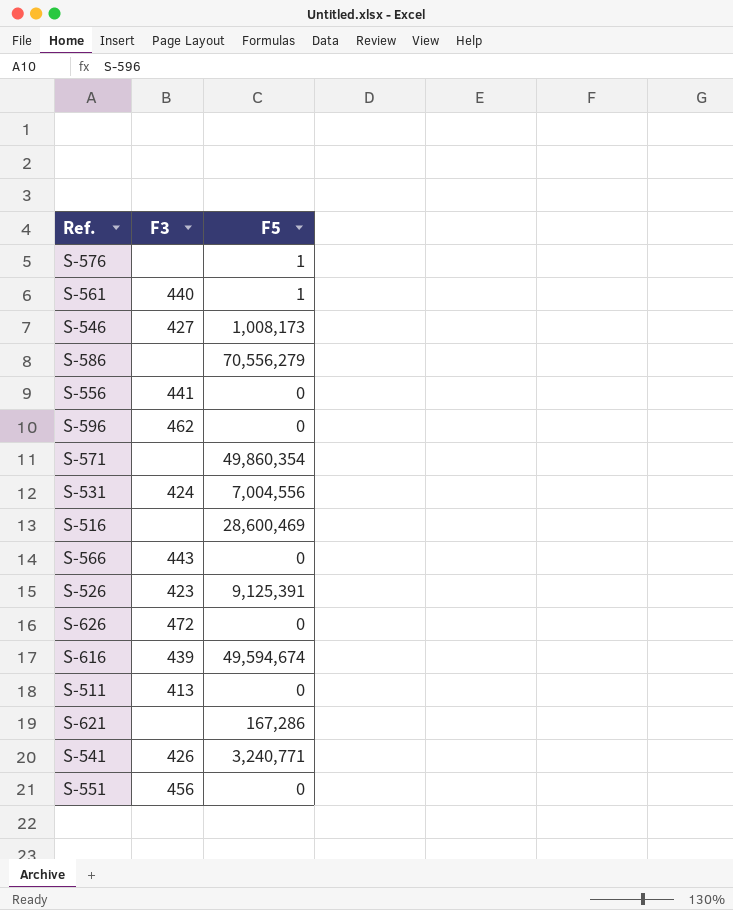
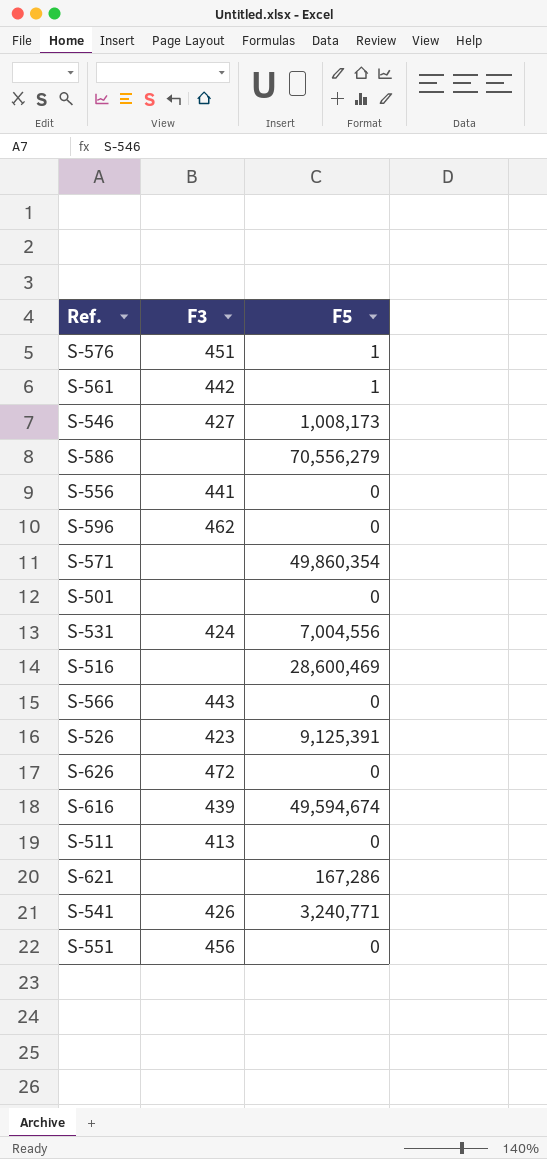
S-576 | F3: none -> 451
S-561 | F3: 440 -> 442
row S-501: none -> none | 0

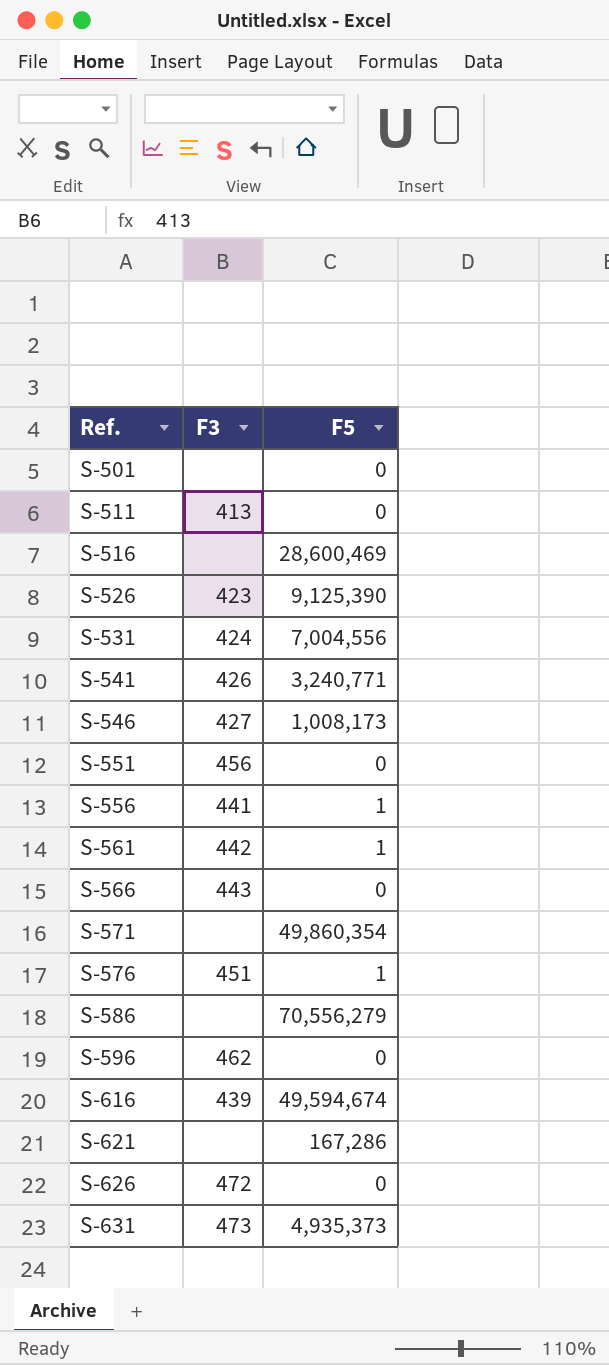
row order: none -> Ref. ascending
S-526 | F5: 9,125,391 -> 9,125,390
S-556 | F5: 0 -> 1
row S-631: none -> 473 | 4,935,373

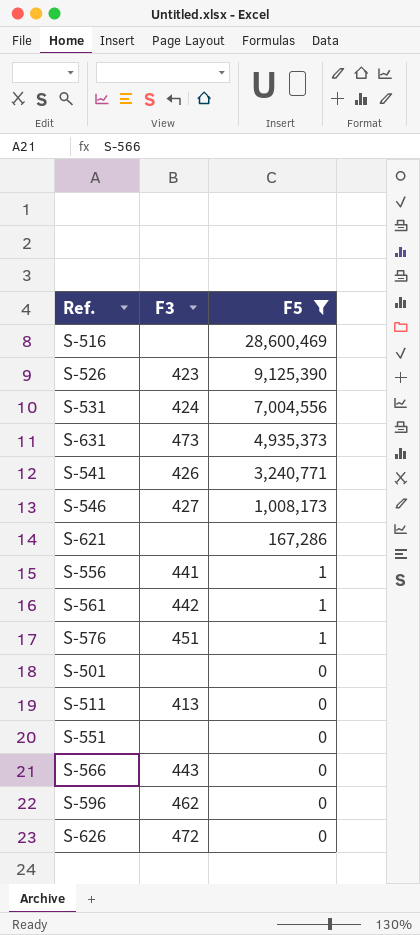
filter: none -> F5 <= 28,600,469
row order: Ref. ascending -> F5 descending
S-551 | F3: 456 -> none

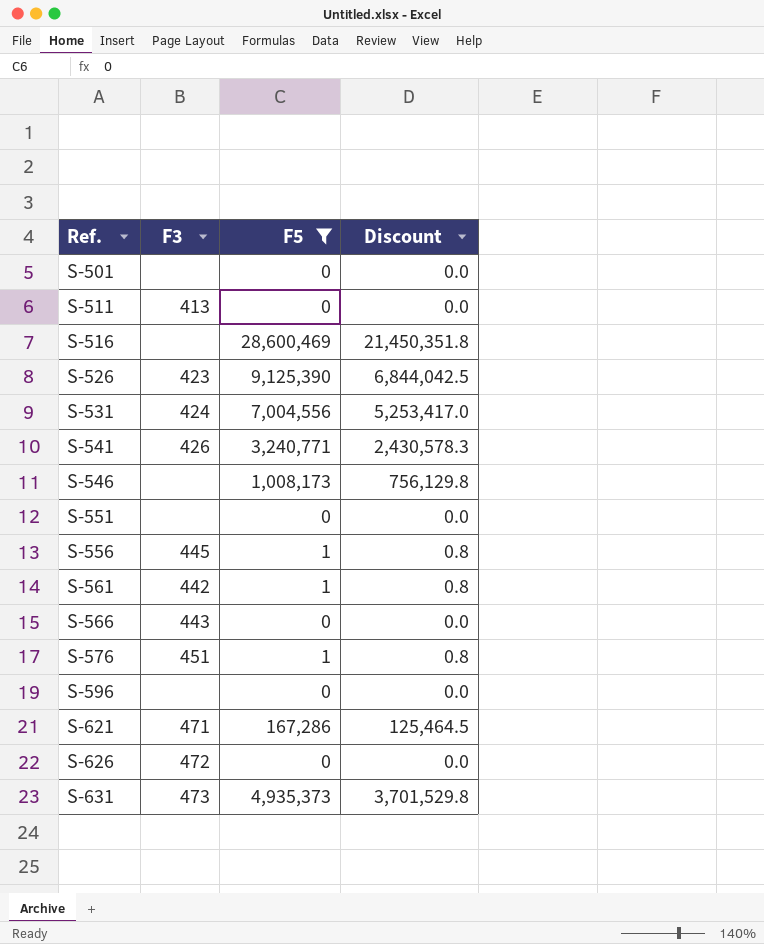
row order: F5 descending -> Ref. ascending
column Discount | formula: none -> [F5] * 0.75
S-546 | F3: 427 -> none
S-556 | F3: 441 -> 445
S-596 | F3: 462 -> none
S-621 | F3: none -> 471

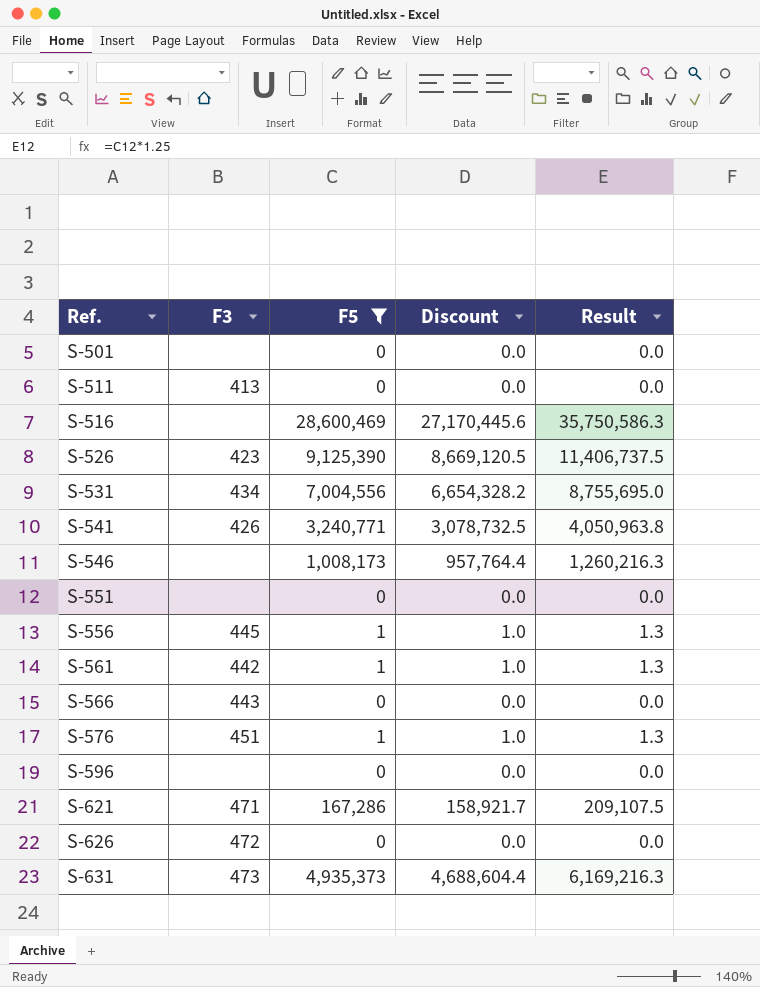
column Discount | formula: [F5] * 0.75 -> [F5] * 0.95
column Result | formula: none -> [F5] * 1.25
S-531 | F3: 424 -> 434

